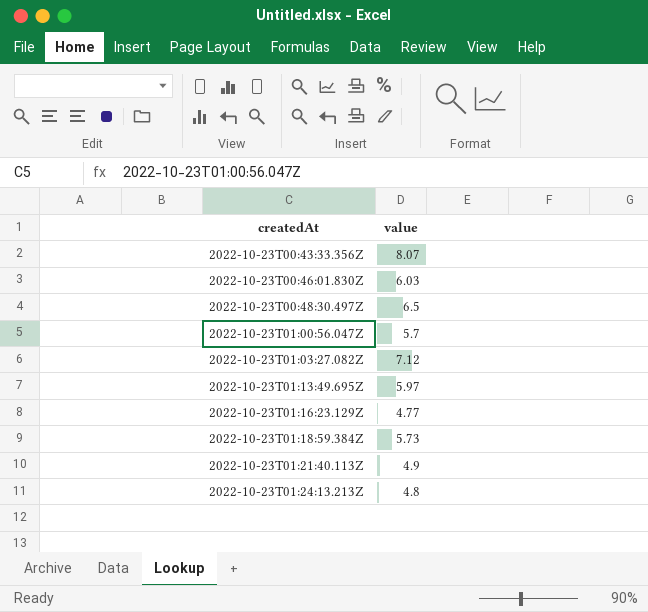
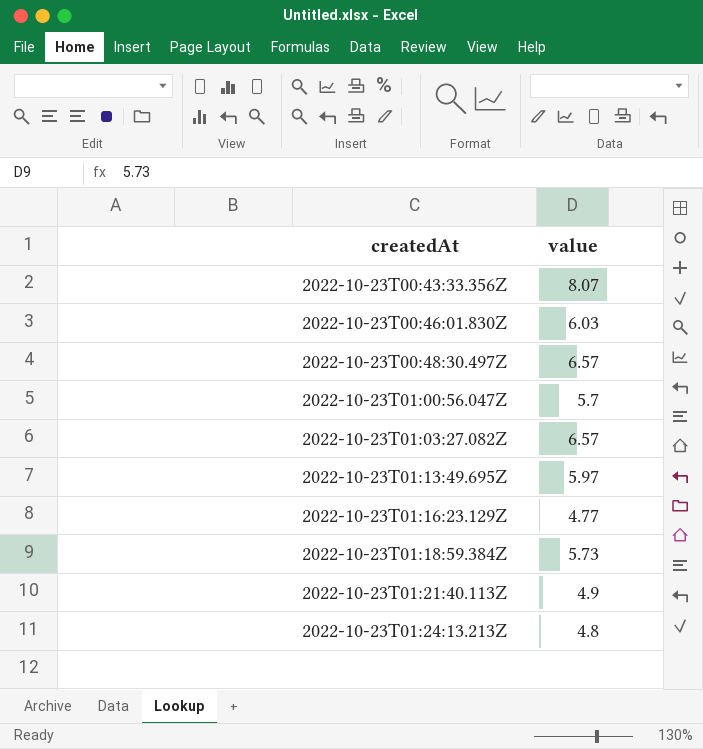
2022-10-23T00:48:30.497Z | value: 6.5 -> 6.57
2022-10-23T01:03:27.082Z | value: 7.12 -> 6.57

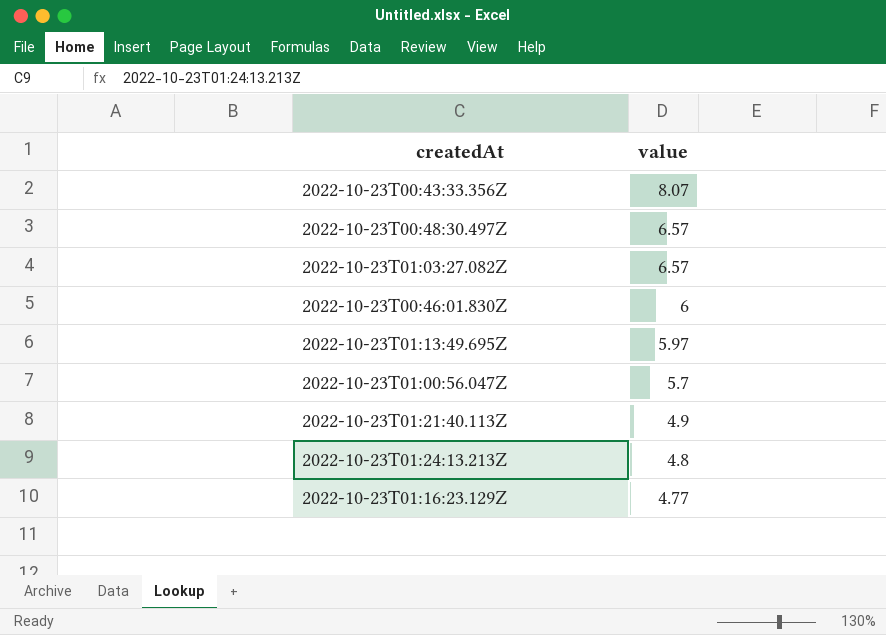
row order: createdAt ascending -> value descending
row 2022-10-23T01:18:59.384Z: 5.73 -> none
2022-10-23T00:46:01.830Z | value: 6.03 -> 6

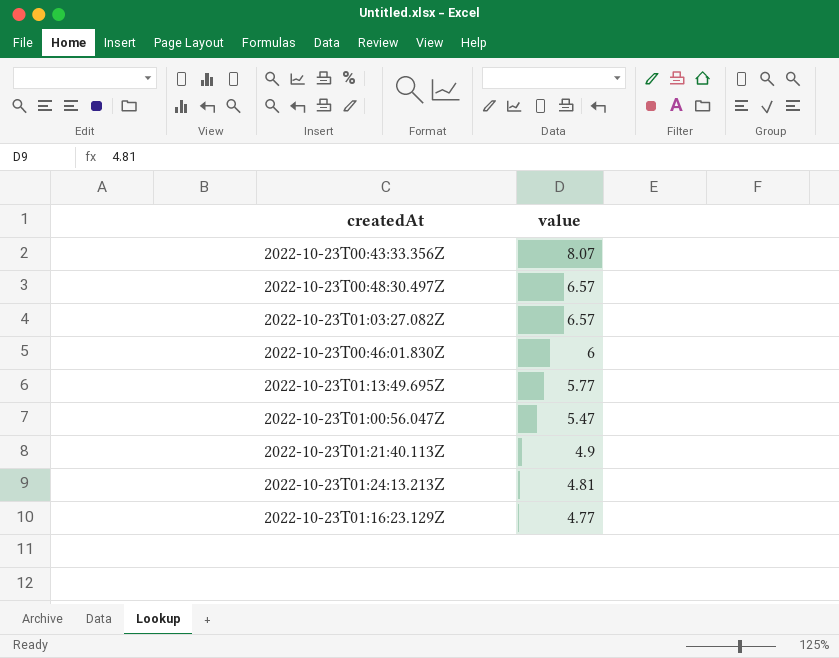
2022-10-23T01:13:49.695Z | value: 5.97 -> 5.77
2022-10-23T01:00:56.047Z | value: 5.7 -> 5.47
2022-10-23T01:24:13.213Z | value: 4.8 -> 4.81

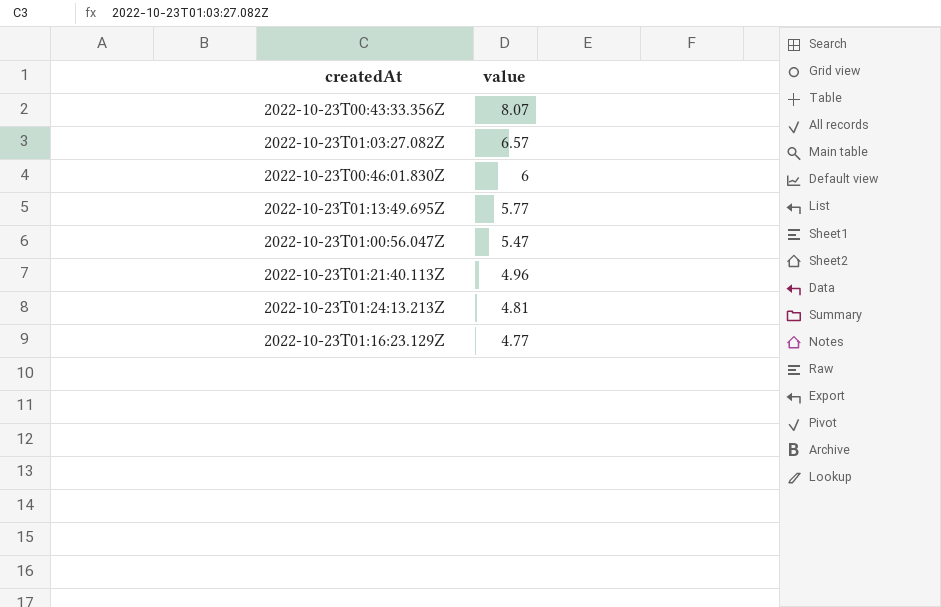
row 2022-10-23T00:48:30.497Z: 6.57 -> none
2022-10-23T01:21:40.113Z | value: 4.9 -> 4.96

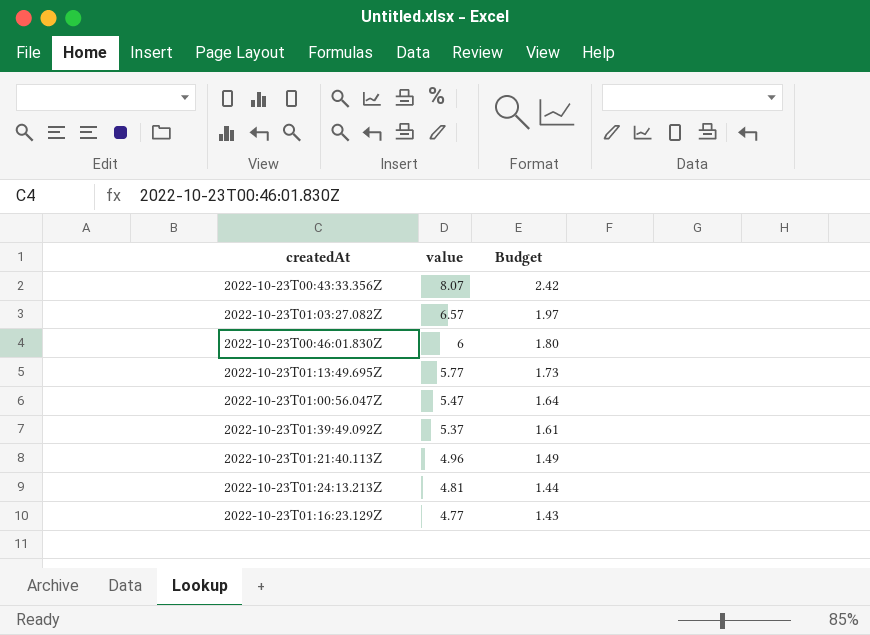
column Budget | formula: none -> [value] * 0.3
row 2022-10-23T01:39:49.092Z: none -> 5.37 | 1.61

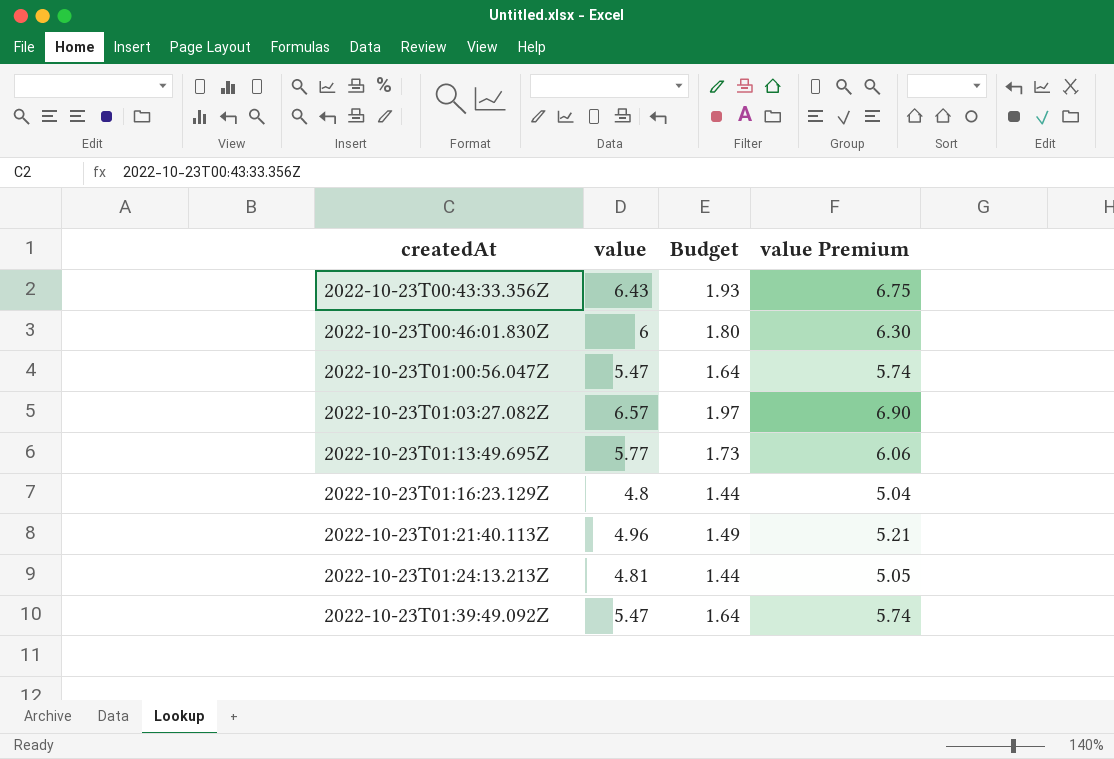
row order: value descending -> createdAt ascending
column value Premium | formula: none -> [value] * 1.05
2022-10-23T00:43:33.356Z | value: 8.07 -> 6.43
2022-10-23T00:43:33.356Z | Budget: 2.42 -> 1.93
2022-10-23T01:16:23.129Z | value: 4.77 -> 4.8
2022-10-23T01:16:23.129Z | Budget: 1.43 -> 1.44
2022-10-23T01:39:49.092Z | value: 5.37 -> 5.47
2022-10-23T01:39:49.092Z | Budget: 1.61 -> 1.64

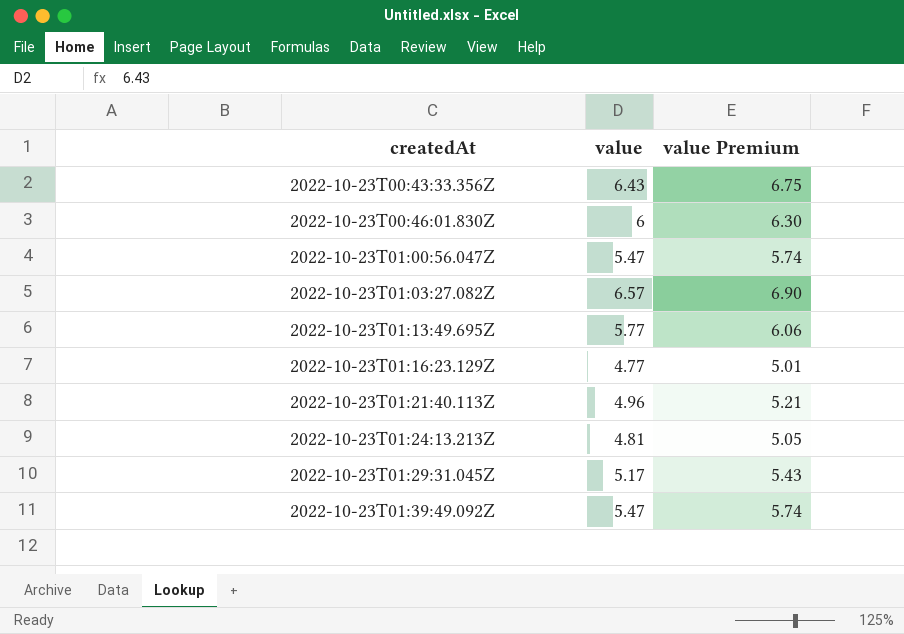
column Budget | formula: [value] * 0.3 -> none
2022-10-23T01:16:23.129Z | value: 4.8 -> 4.77
2022-10-23T01:16:23.129Z | value Premium: 5.04 -> 5.01
row 2022-10-23T01:29:31.045Z: none -> 5.17 | 5.43

